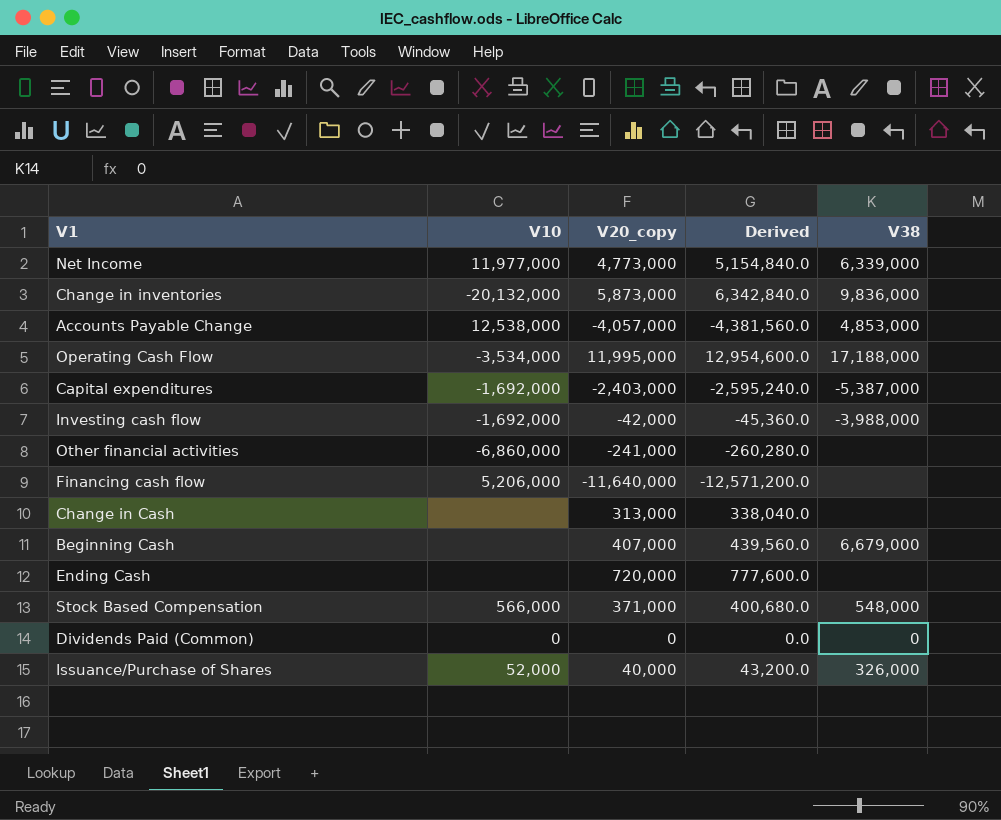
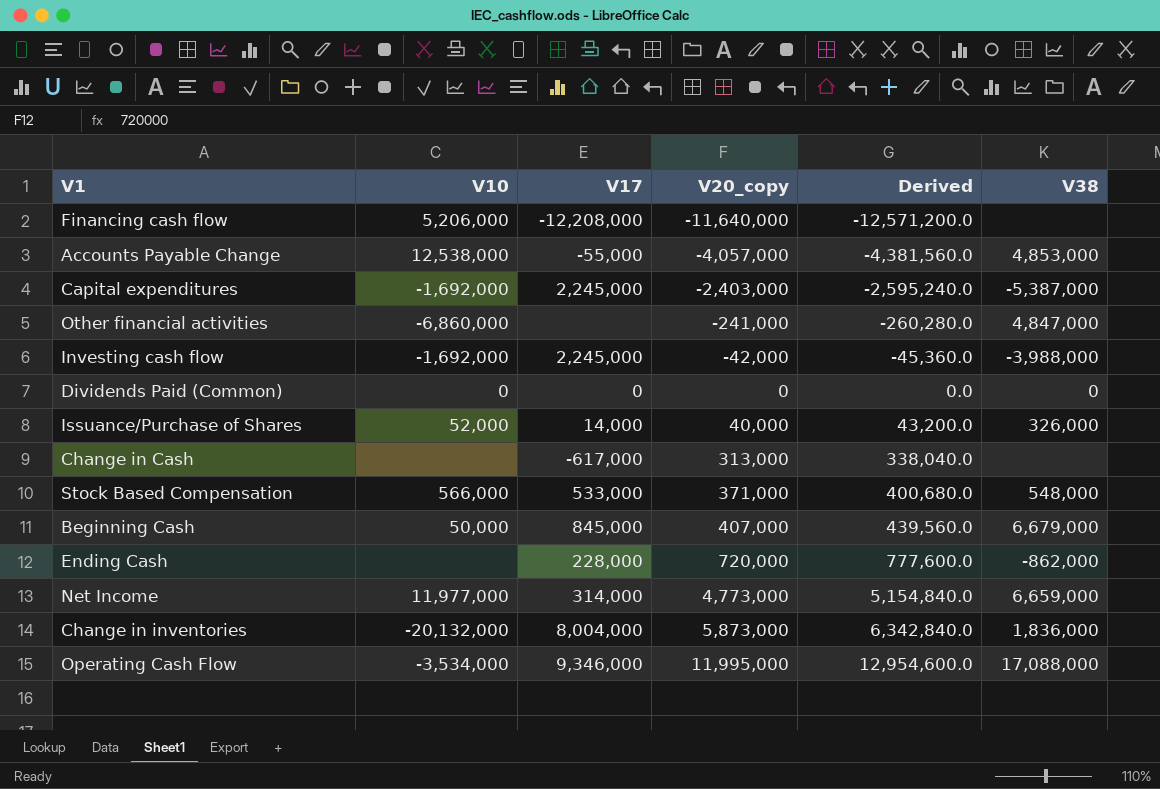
row order: none -> V20_copy ascending
column V17 | position: none -> 3
Other financial activities | V38: none -> 4,847,000
Beginning Cash | V10: none -> 50,000
Ending Cash | V38: none -> -862,000
Net Income | V38: 6,339,000 -> 6,659,000
Change in inventories | V38: 9,836,000 -> 1,836,000
Operating Cash Flow | V38: 17,188,000 -> 17,088,000

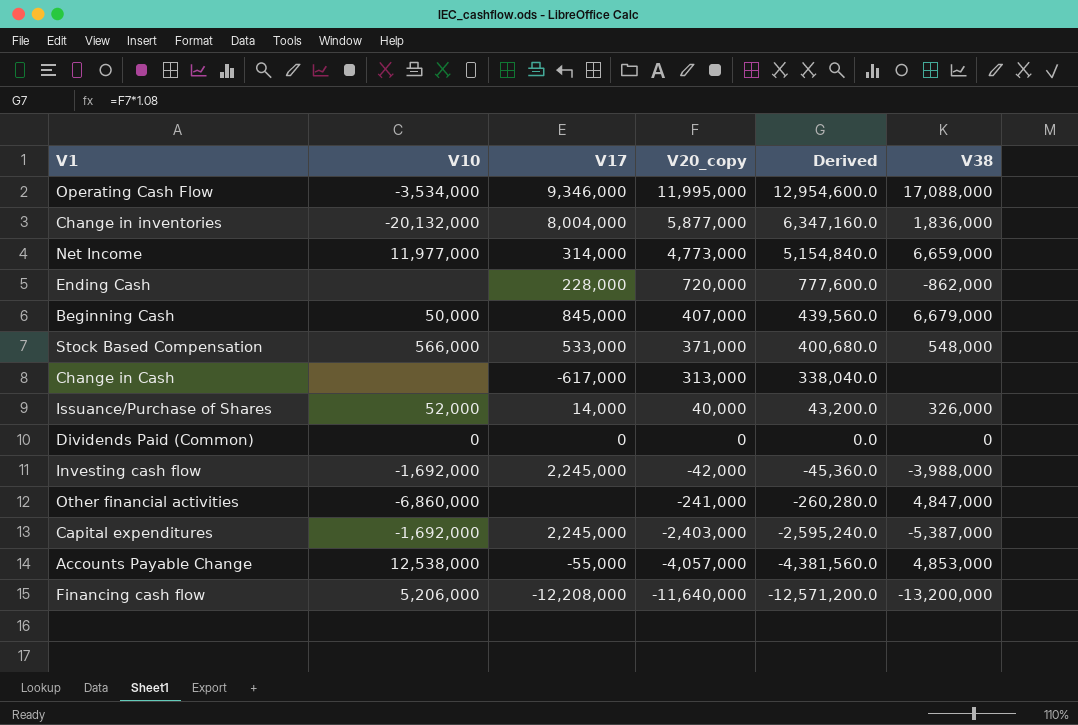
row order: V20_copy ascending -> V20_copy descending
Change in inventories | V20_copy: 5,873,000 -> 5,877,000
Change in inventories | Derived: 6,342,840.0 -> 6,347,160.0
Financing cash flow | V38: none -> -13,200,000

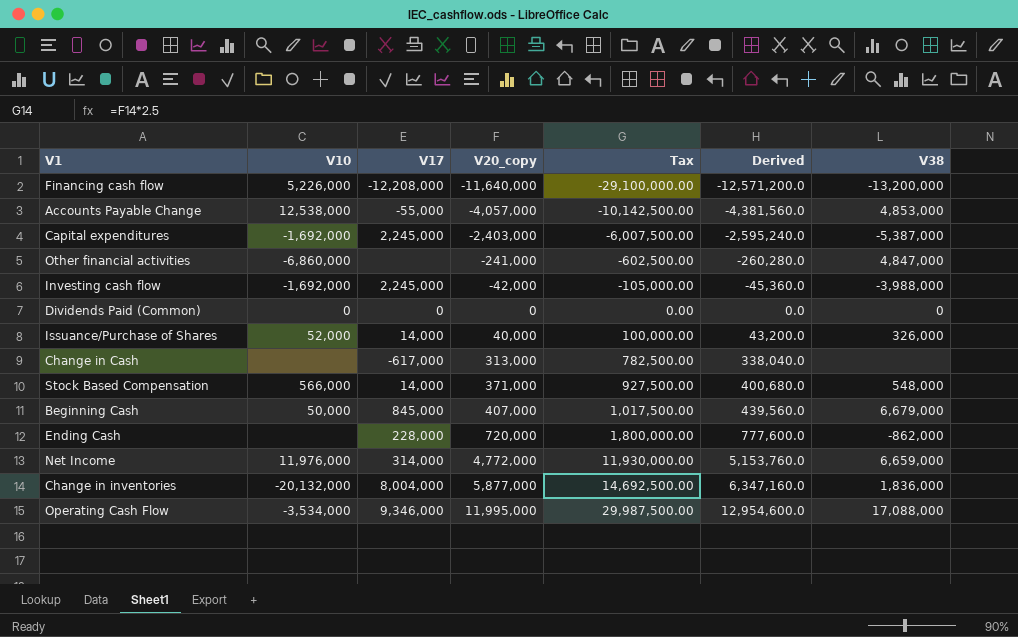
row order: V20_copy descending -> V20_copy ascending
column Tax | formula: none -> [V20_copy] * 2.5
Financing cash flow | V10: 5,206,000 -> 5,226,000
Stock Based Compensation | V17: 533,000 -> 14,000
Net Income | V10: 11,977,000 -> 11,976,000
Net Income | V20_copy: 4,773,000 -> 4,772,000
Net Income | Derived: 5,154,840.0 -> 5,153,760.0

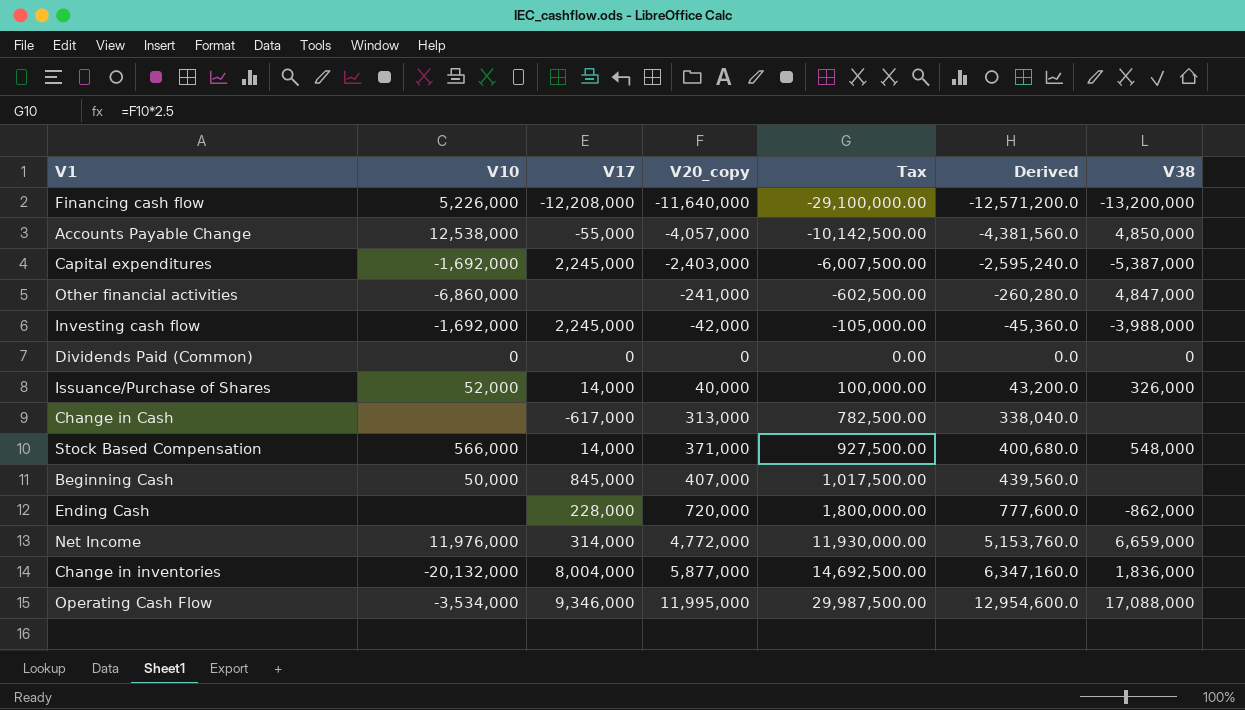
Accounts Payable Change | V38: 4,853,000 -> 4,850,000
Beginning Cash | V38: 6,679,000 -> none

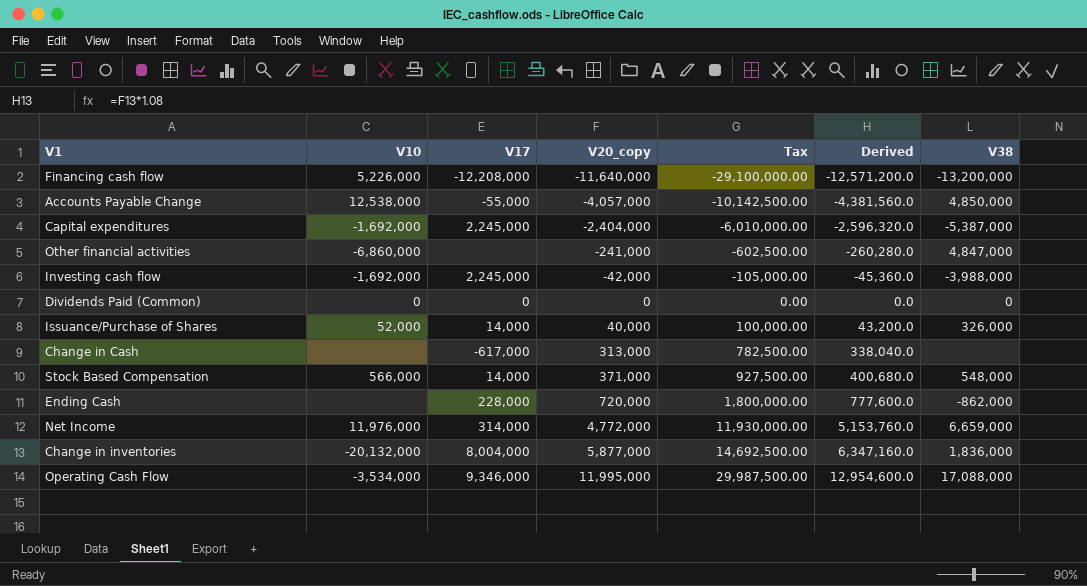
row Beginning Cash: 50,000 | 845,000 | 407,000 | 1,017,500.00 | 439,560.0 | none -> none
Capital expenditures | V20_copy: -2,403,000 -> -2,404,000
Capital expenditures | Tax: -6,007,500.00 -> -6,010,000.00
Capital expenditures | Derived: -2,595,240.0 -> -2,596,320.0

